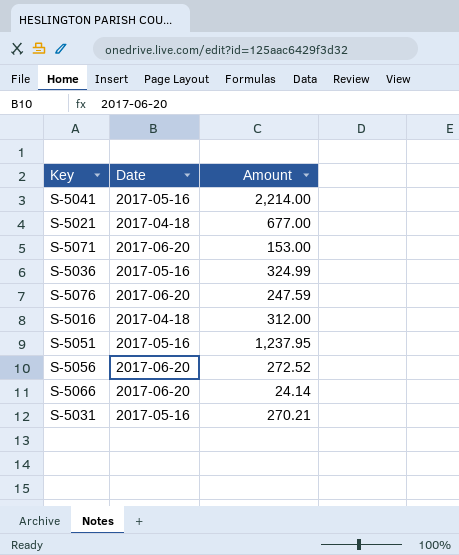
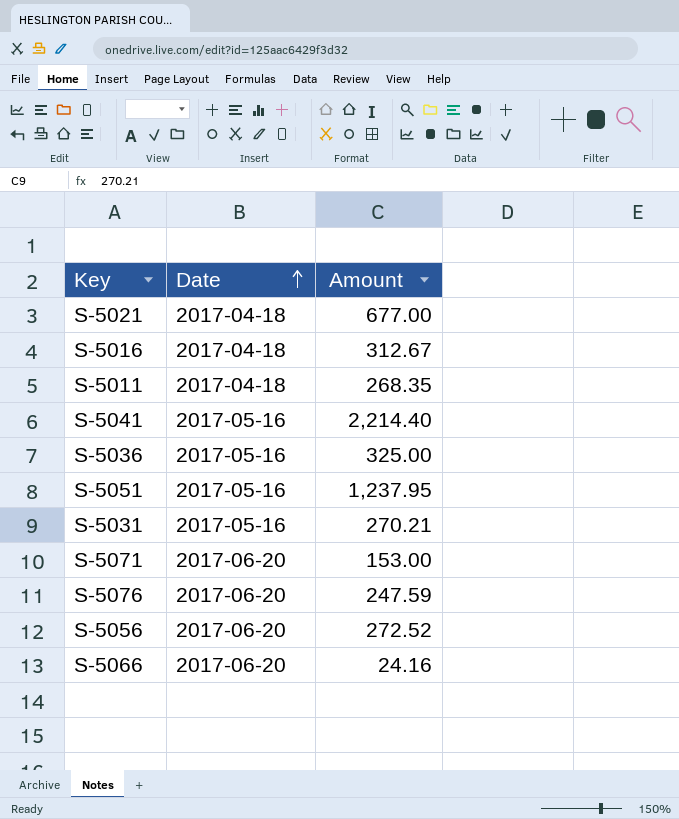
row order: none -> Date ascending
S-5016 | Amount: 312.00 -> 312.67
row S-5011: none -> 2017-04-18 | 268.35
S-5041 | Amount: 2,214.00 -> 2,214.40
S-5036 | Amount: 324.99 -> 325.00
S-5066 | Amount: 24.14 -> 24.16

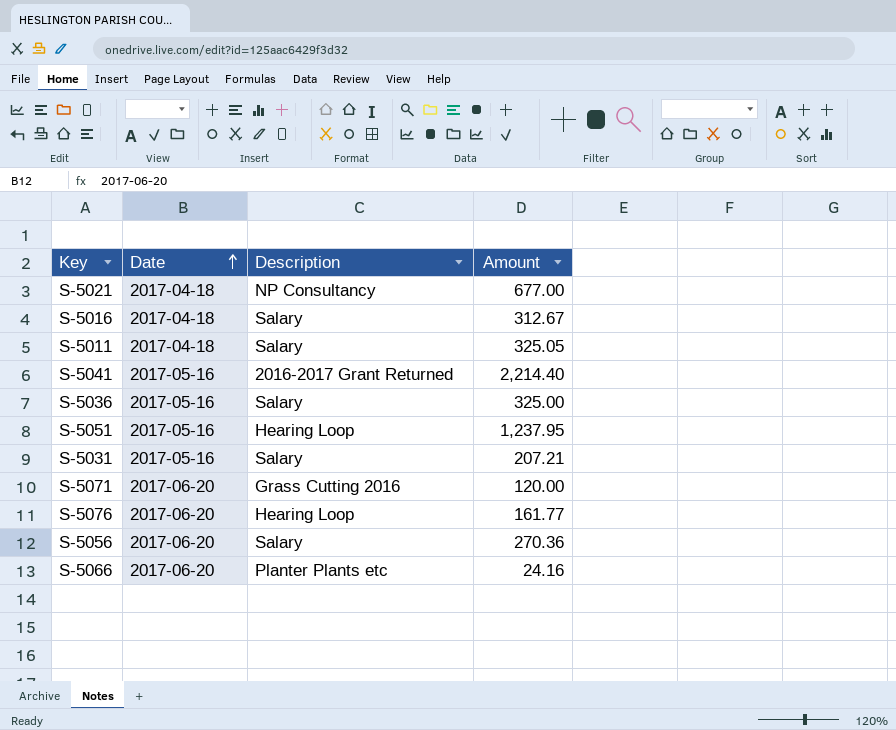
column Description | position: none -> 3
S-5011 | Amount: 268.35 -> 325.05
S-5031 | Amount: 270.21 -> 207.21
S-5071 | Amount: 153.00 -> 120.00
S-5076 | Amount: 247.59 -> 161.77
S-5056 | Amount: 272.52 -> 270.36

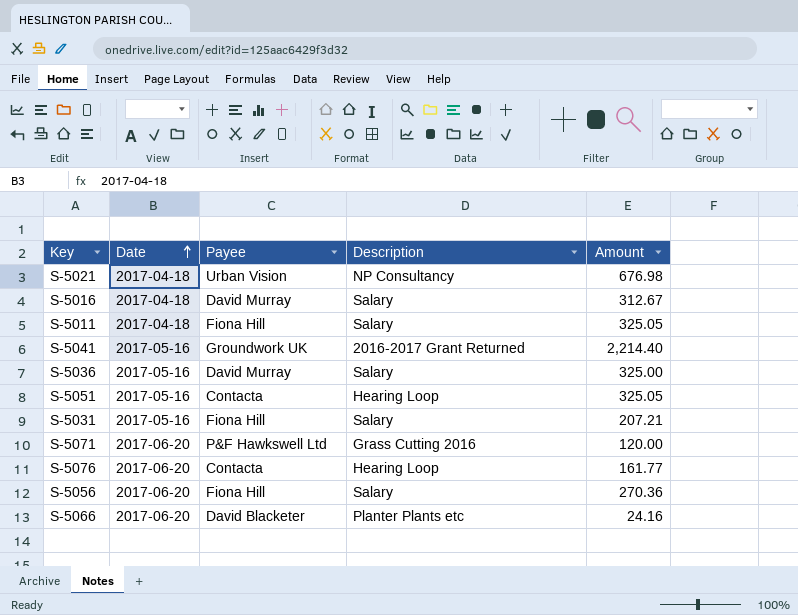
column Payee | position: none -> 3
S-5021 | Amount: 677.00 -> 676.98
S-5051 | Amount: 1,237.95 -> 325.05

